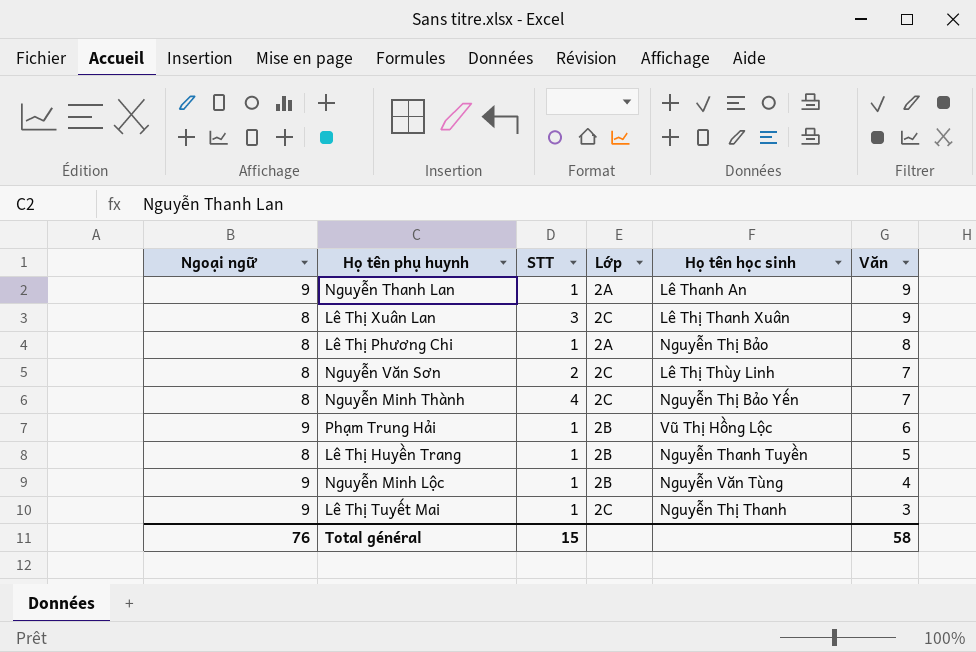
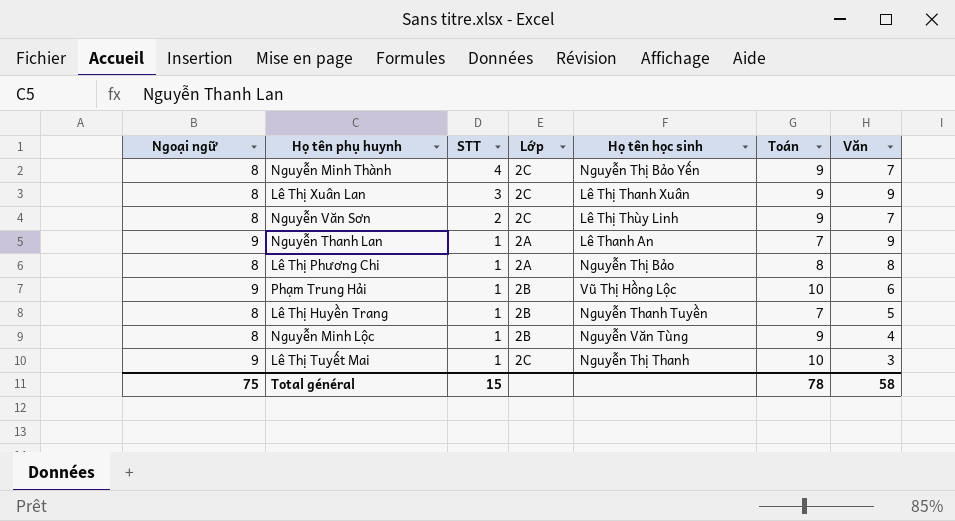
row order: Văn descending -> STT descending
column Toán | position: none -> 6
Nguyễn Minh Lộc | Ngoại ngữ: 9 -> 8
Total général | Ngoại ngữ: 76 -> 75

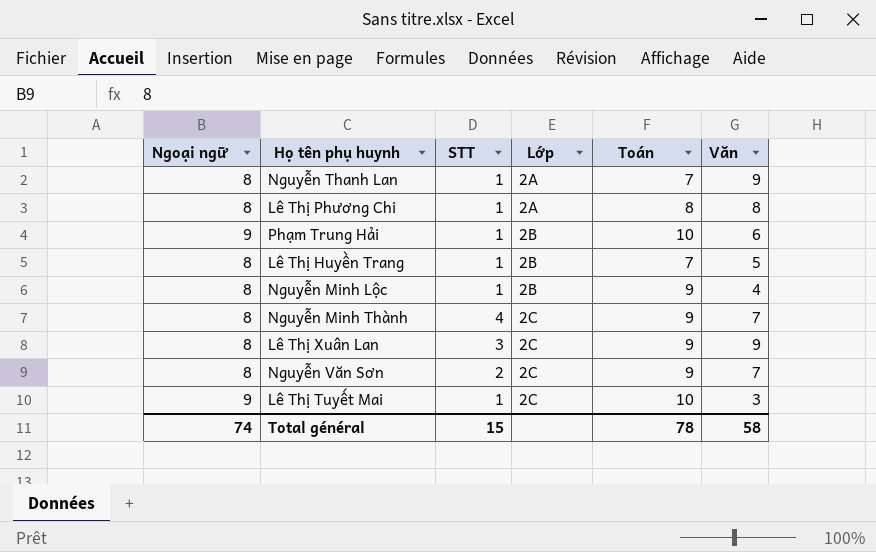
row order: STT descending -> Lớp ascending
column Họ tên học sinh | position: 5 -> none
Nguyễn Thanh Lan | Ngoại ngữ: 9 -> 8
Total général | Ngoại ngữ: 75 -> 74

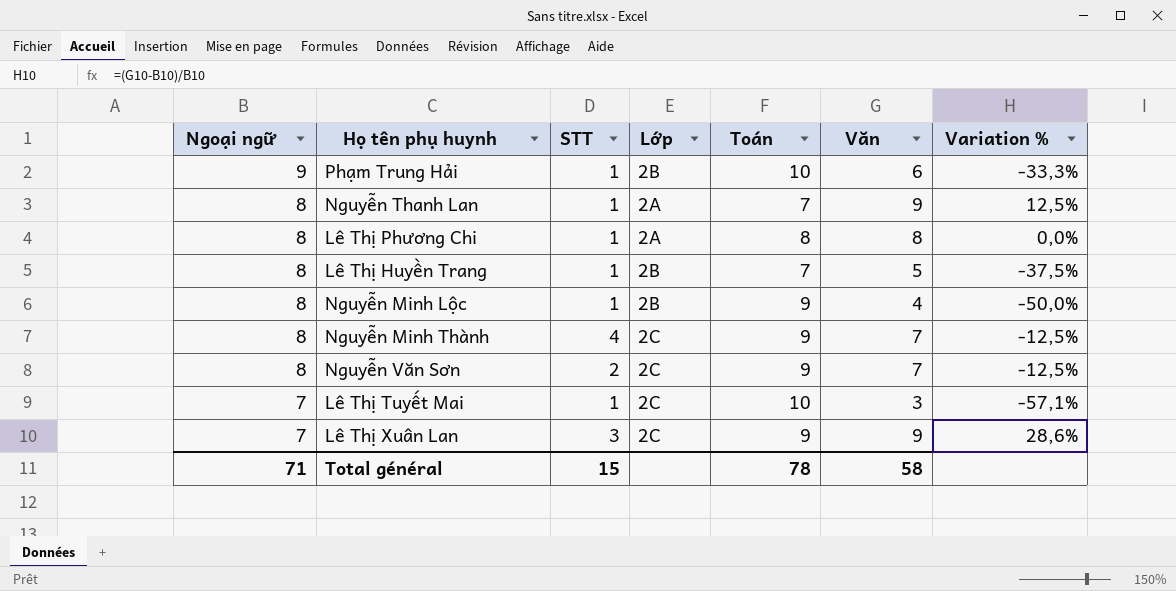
row order: Lớp ascending -> Ngoại ngữ descending
column Variation % | formula: none -> ([Văn] - [Ngoại ngữ]) / [Ngoại ngữ]
Lê Thị Tuyết Mai | Ngoại ngữ: 9 -> 7
Lê Thị Xuân Lan | Ngoại ngữ: 8 -> 7
Total général | Ngoại ngữ: 74 -> 71

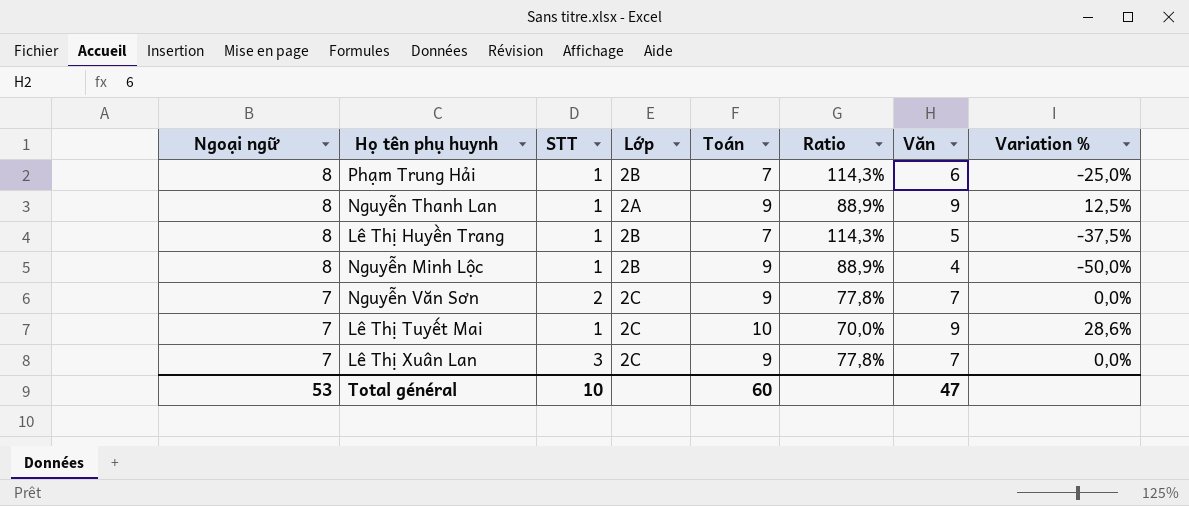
column Ratio | formula: none -> [Ngoại ngữ] / [Toán]
row Lê Thị Phương Chi: 8 | 1 | 2A | 8 | 8 | 0,0% -> none
row Nguyễn Minh Thành: 8 | 4 | 2C | 9 | 7 | -12,5% -> none
Phạm Trung Hải | Ngoại ngữ: 9 -> 8
Phạm Trung Hải | Toán: 10 -> 7
Phạm Trung Hải | Variation %: -33,3% -> -25,0%
Nguyễn Thanh Lan | Toán: 7 -> 9
Nguyễn Văn Sơn | Ngoại ngữ: 8 -> 7
Nguyễn Văn Sơn | Variation %: -12,5% -> 0,0%
Lê Thị Tuyết Mai | Văn: 3 -> 9
Lê Thị Tuyết Mai | Variation %: -57,1% -> 28,6%
Lê Thị Xuân Lan | Văn: 9 -> 7
Lê Thị Xuân Lan | Variation %: 28,6% -> 0,0%
Total général | Ngoại ngữ: 71 -> 53
Total général | STT: 15 -> 10
Total général | Toán: 78 -> 60
Total général | Văn: 58 -> 47

